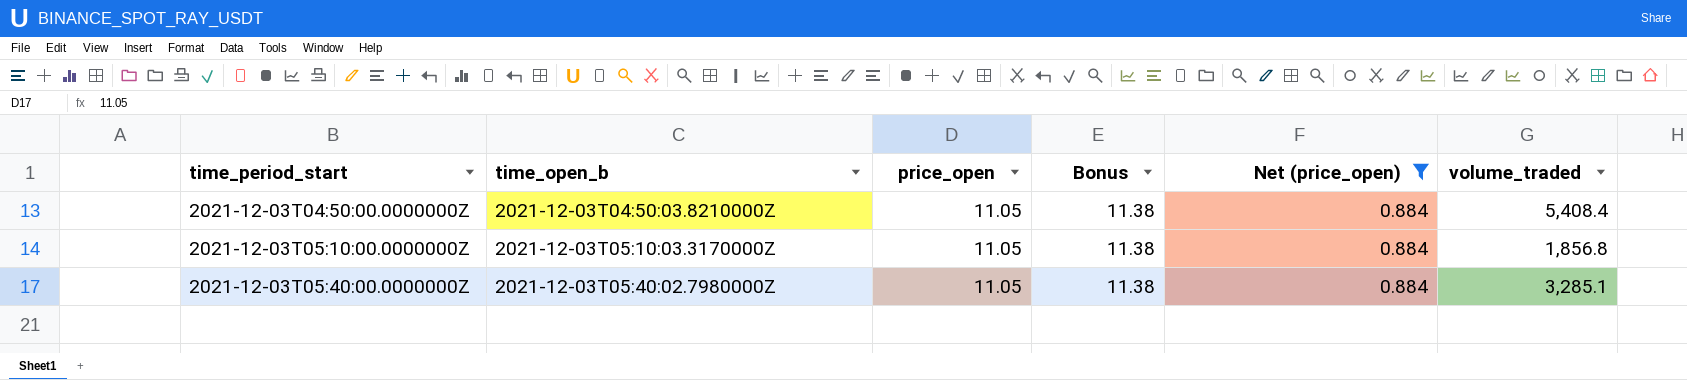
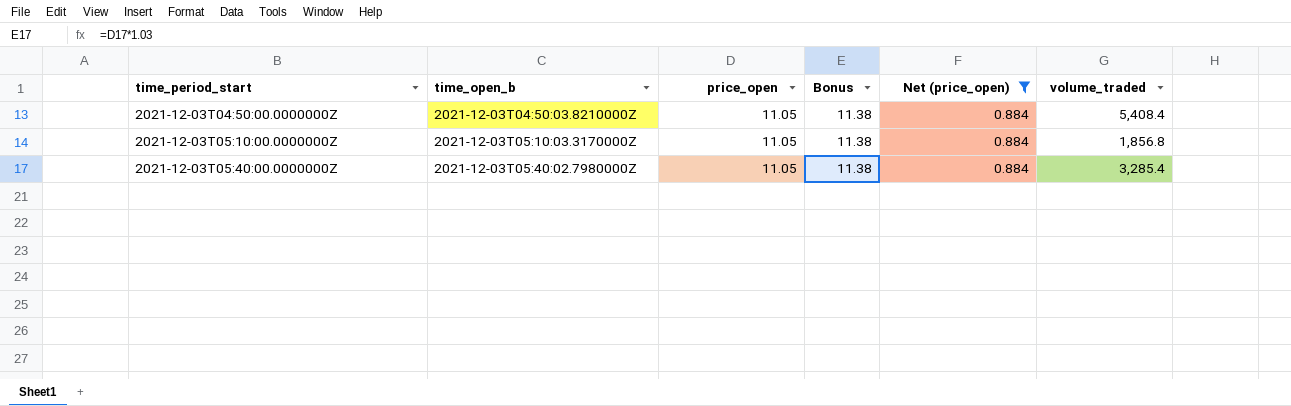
2021-12-03T05:40:00.0000000Z | volume_traded: 3,285.1 -> 3,285.4

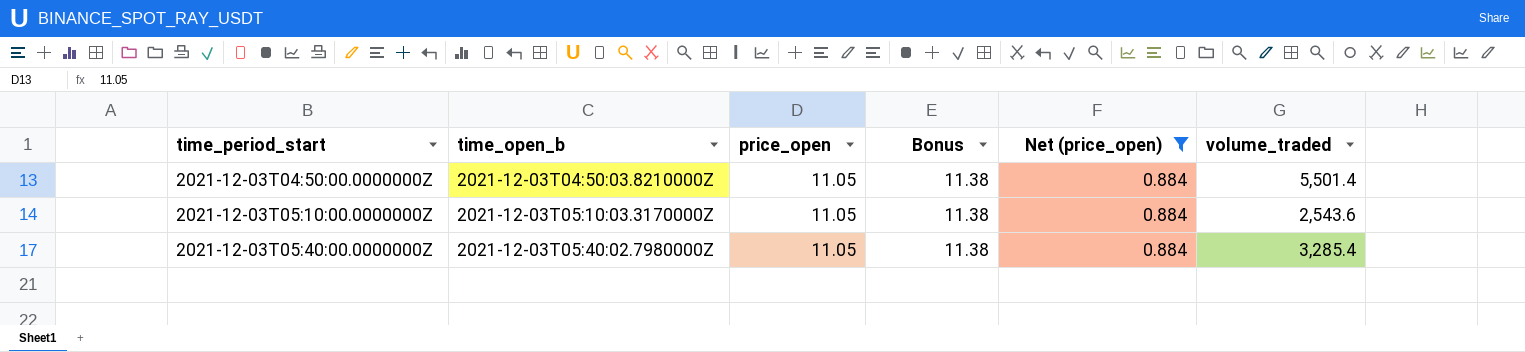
2021-12-03T04:50:00.0000000Z | volume_traded: 5,408.4 -> 5,501.4
2021-12-03T05:10:00.0000000Z | volume_traded: 1,856.8 -> 2,543.6

